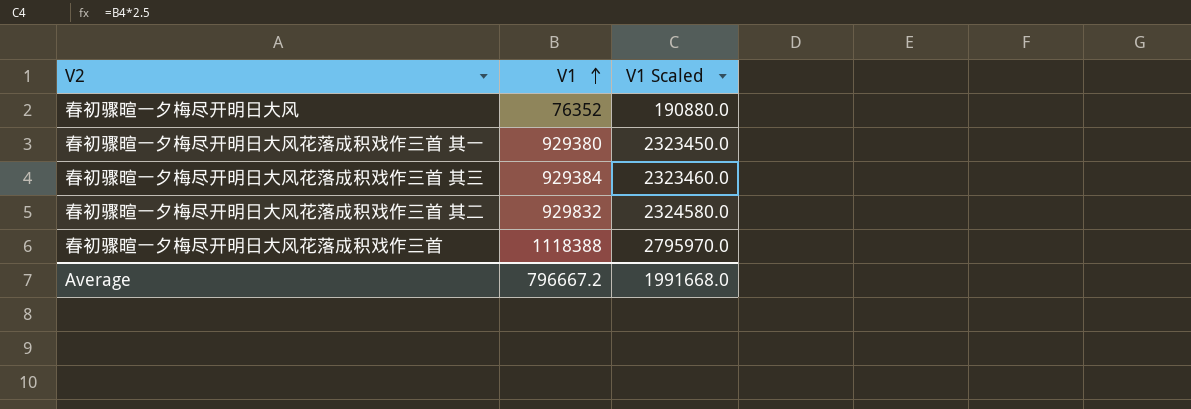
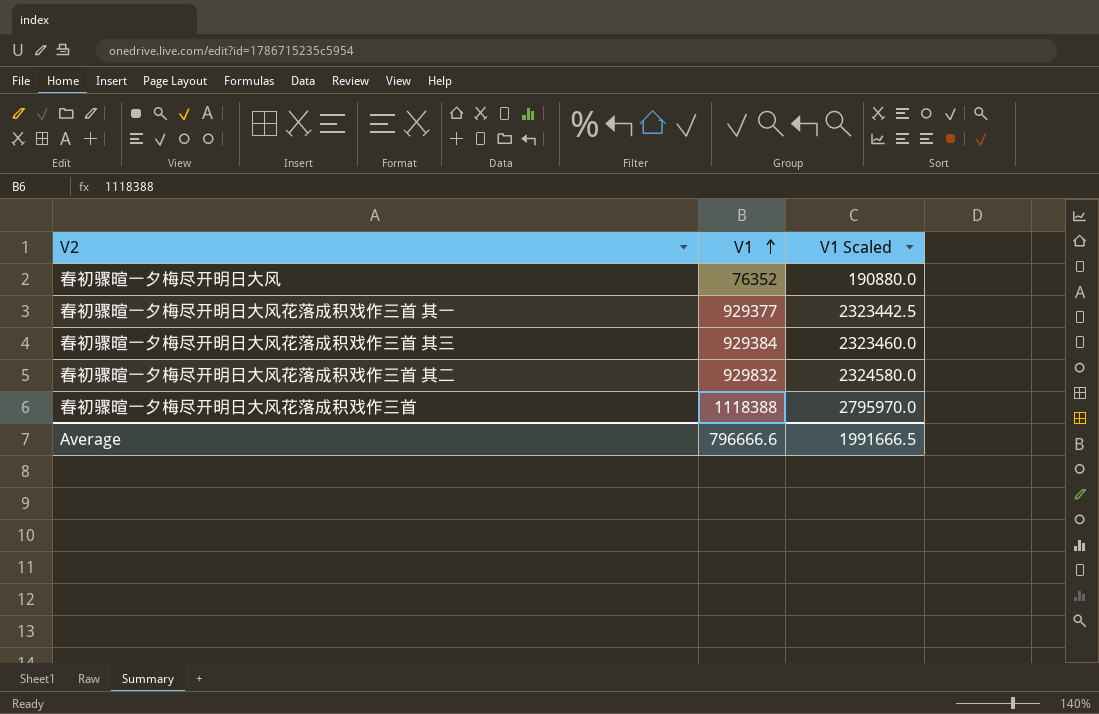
春初骤暄一夕梅尽开明日大风花落成积戏作三首 其一 | V1: 929380 -> 929377
春初骤暄一夕梅尽开明日大风花落成积戏作三首 其一 | V1 Scaled: 2323450.0 -> 2323442.5
Average | V1: 796667.2 -> 796666.6
Average | V1 Scaled: 1991668.0 -> 1991666.5

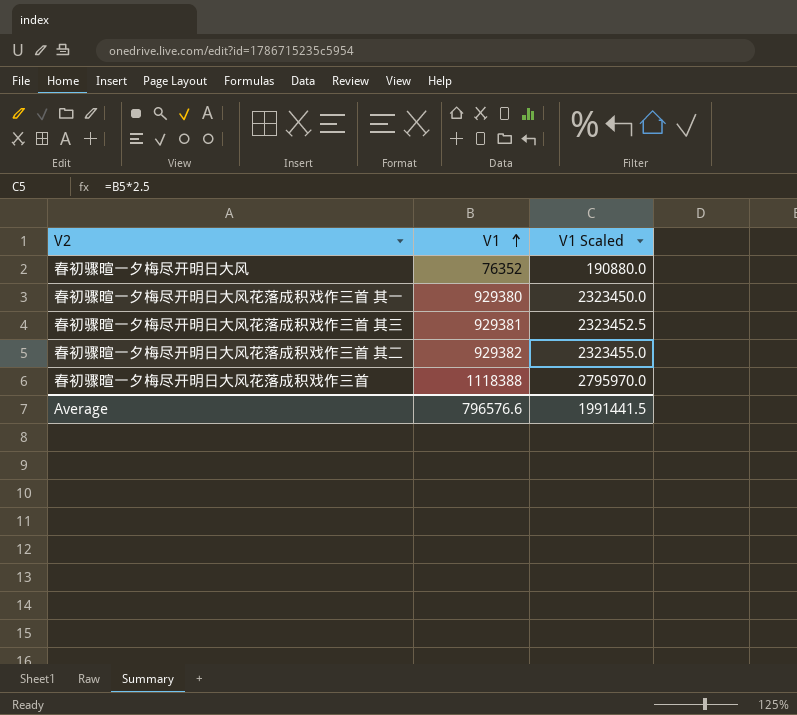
春初骤暄一夕梅尽开明日大风花落成积戏作三首 其一 | V1: 929377 -> 929380
春初骤暄一夕梅尽开明日大风花落成积戏作三首 其一 | V1 Scaled: 2323442.5 -> 2323450.0
春初骤暄一夕梅尽开明日大风花落成积戏作三首 其三 | V1: 929384 -> 929381
春初骤暄一夕梅尽开明日大风花落成积戏作三首 其三 | V1 Scaled: 2323460.0 -> 2323452.5
春初骤暄一夕梅尽开明日大风花落成积戏作三首 其二 | V1: 929832 -> 929382
春初骤暄一夕梅尽开明日大风花落成积戏作三首 其二 | V1 Scaled: 2324580.0 -> 2323455.0
Average | V1: 796666.6 -> 796576.6
Average | V1 Scaled: 1991666.5 -> 1991441.5

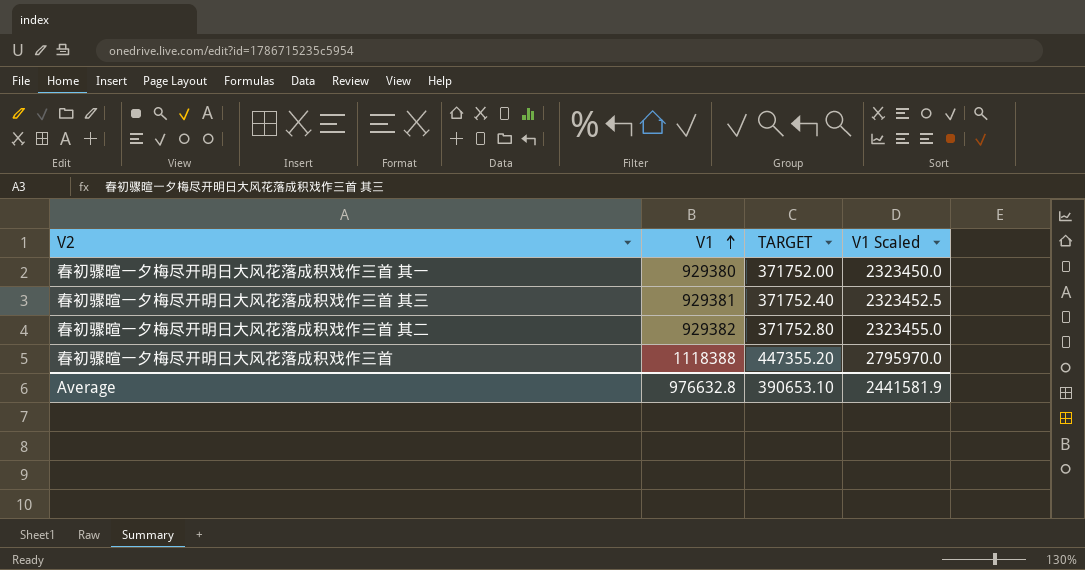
column TARGET | formula: none -> [V1] * 0.4
row 春初骤暄一夕梅尽开明日大风: 76352 | 190880.0 -> none
Average | V1: 796576.6 -> 976632.8
Average | V1 Scaled: 1991441.5 -> 2441581.9

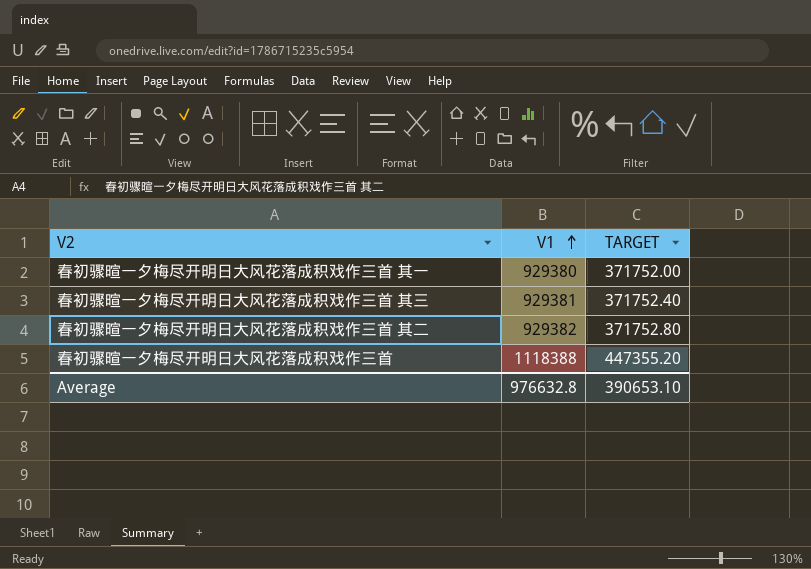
column V1 Scaled | formula: [V1] * 2.5 -> none

